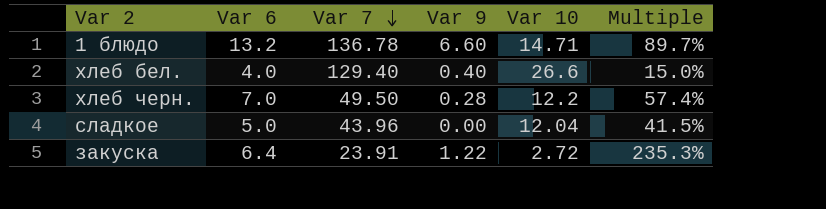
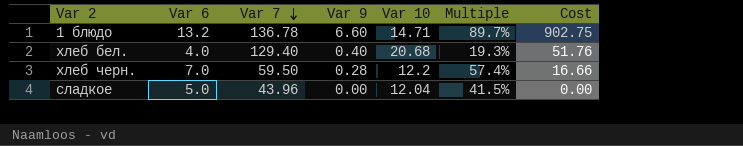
column Cost | formula: none -> [Var 7] * [Var 9]
row закуска: 6.4 | 23.91 | 1.22 | 2.72 | 235.3% -> none
хлеб бел. | Var 10: 26.6 -> 20.68
хлеб бел. | Multiple: 15.0% -> 19.3%
хлеб черн. | Var 7: 49.50 -> 59.50

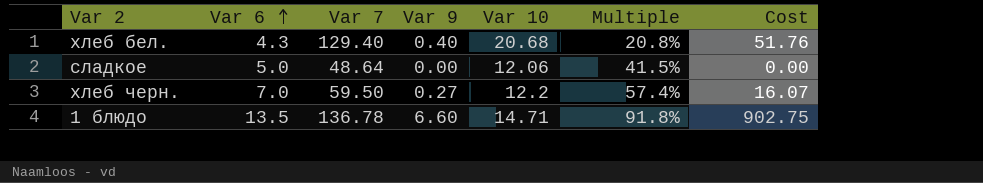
row order: Var 7 descending -> Var 6 ascending
хлеб бел. | Var 6: 4.0 -> 4.3
хлеб бел. | Multiple: 19.3% -> 20.8%
сладкое | Var 7: 43.96 -> 48.64
сладкое | Var 10: 12.04 -> 12.06
хлеб черн. | Var 9: 0.28 -> 0.27
хлеб черн. | Cost: 16.66 -> 16.07
1 блюдо | Var 6: 13.2 -> 13.5
1 блюдо | Multiple: 89.7% -> 91.8%

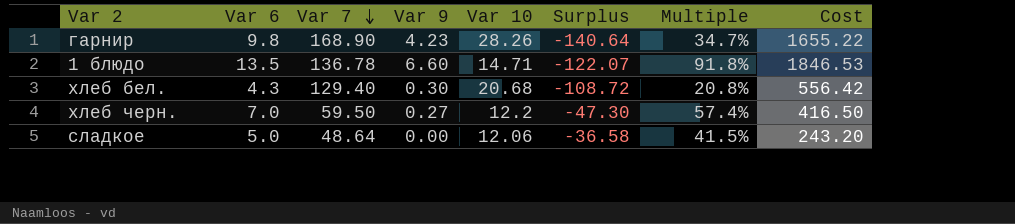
row order: Var 6 ascending -> Var 7 descending
column Surplus | formula: none -> [Var 10] - [Var 7]
column Cost | formula: [Var 7] * [Var 9] -> [Var 6] * [Var 7]
row гарнир: none -> 9.8 | 168.90 | 4.23 | 28.26 | -140.64 | 34.7% | 1655.22
хлеб бел. | Var 9: 0.40 -> 0.30

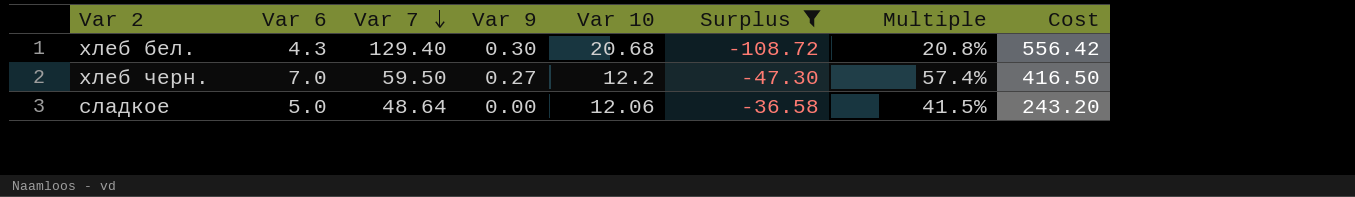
filter: none -> Surplus >= -108.72

